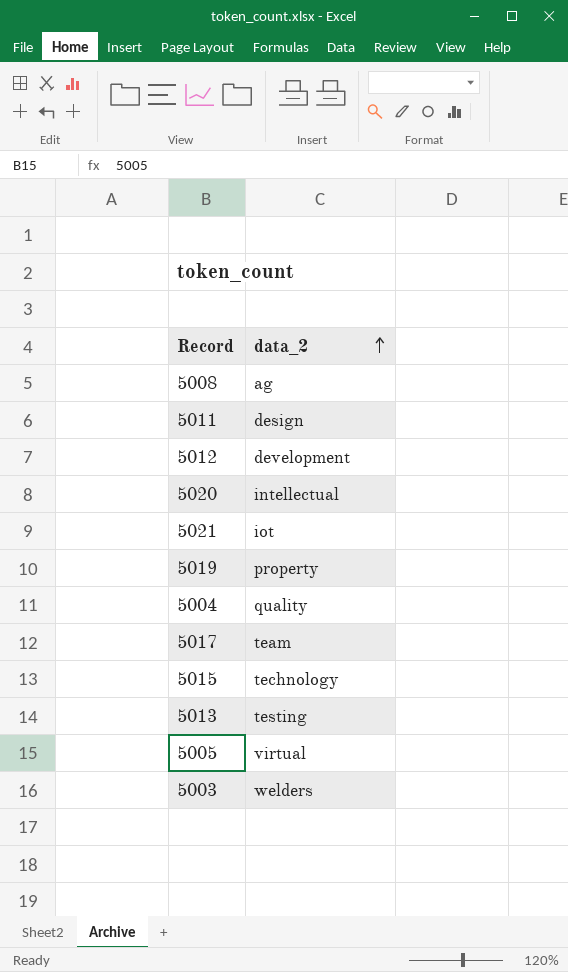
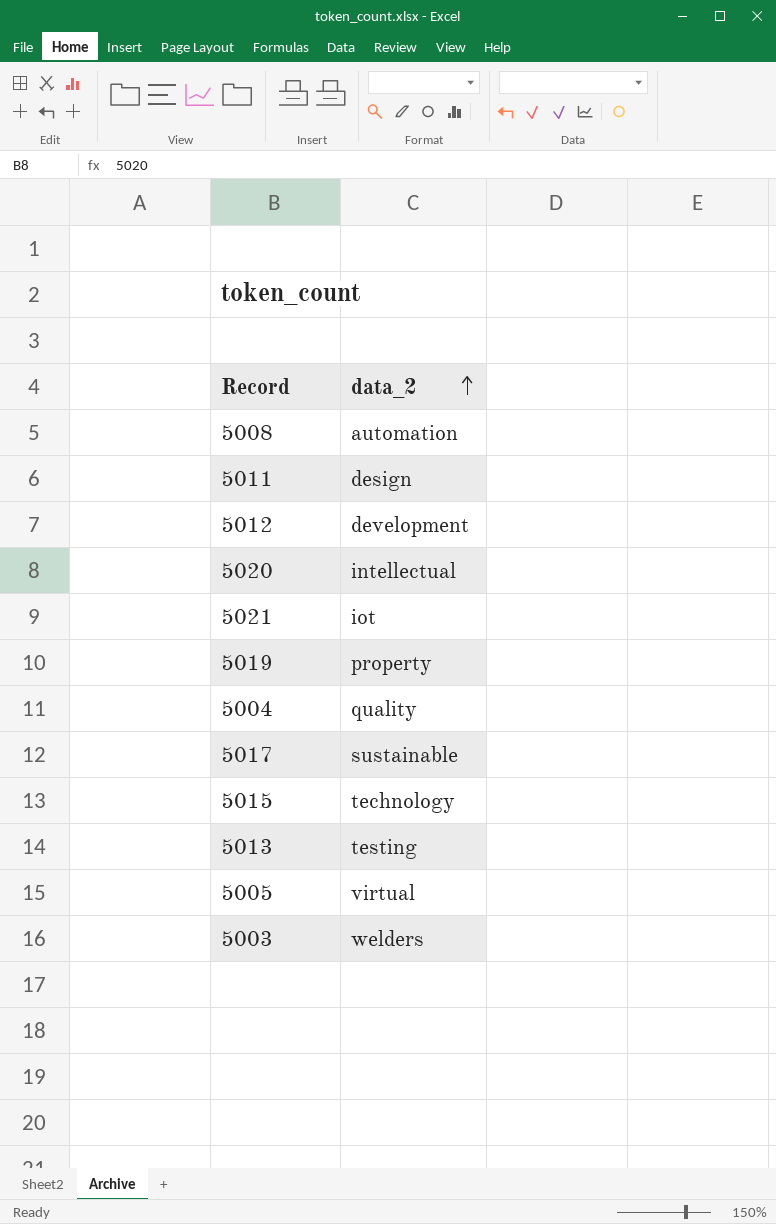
5008 | data_2: ag -> automation
5017 | data_2: team -> sustainable

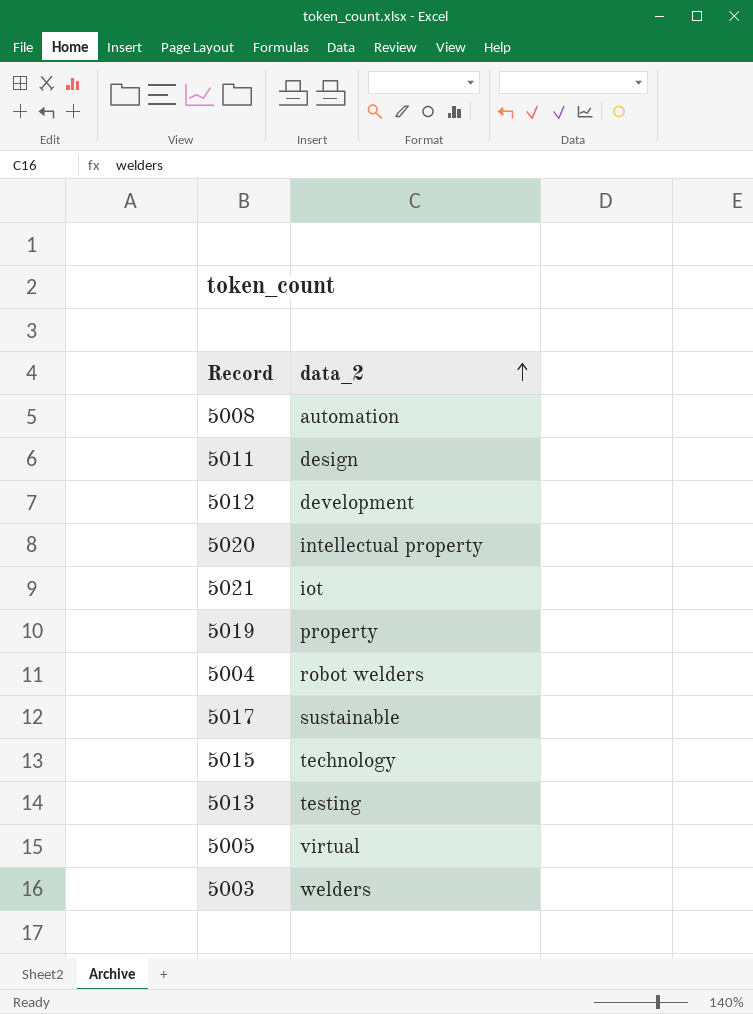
5020 | data_2: intellectual -> intellectual property
5004 | data_2: quality -> robot welders

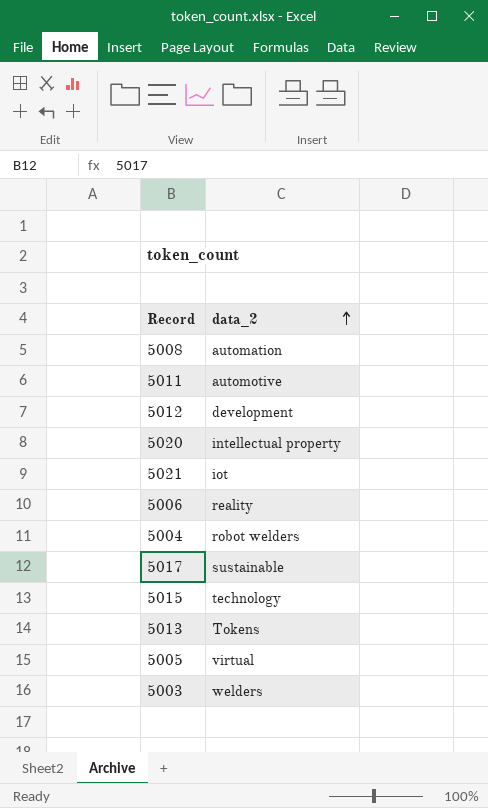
row 5019: property -> none
5011 | data_2: design -> automotive
row 5006: none -> reality
5013 | data_2: testing -> Tokens

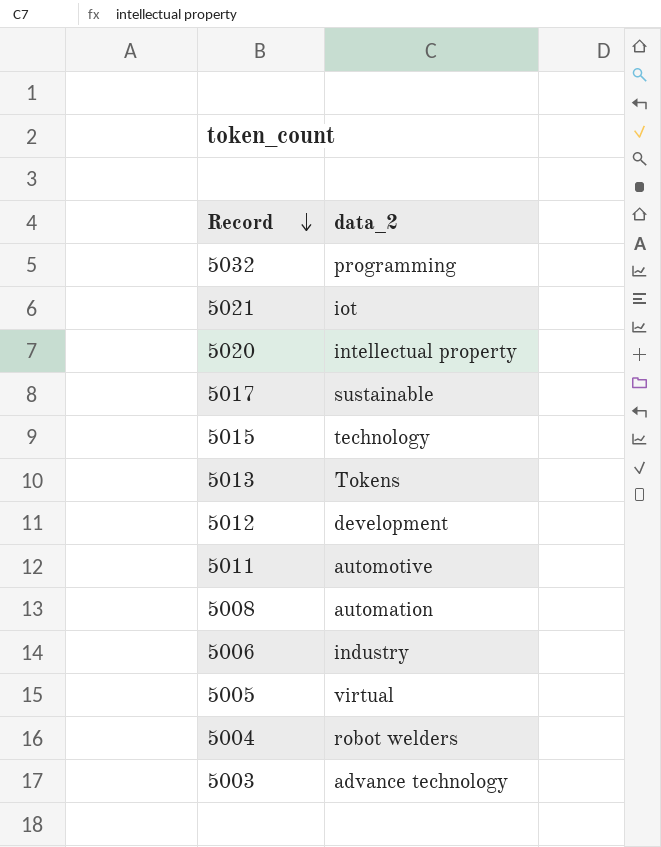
row order: data_2 ascending -> Record descending
row 5032: none -> programming
5006 | data_2: reality -> industry
5003 | data_2: welders -> advance technology

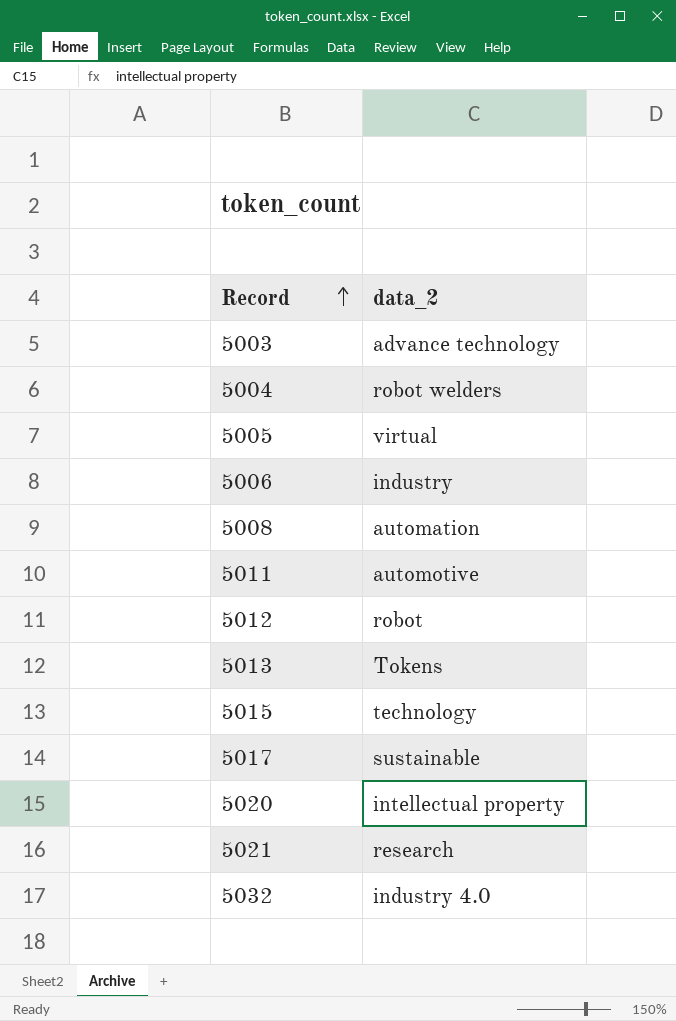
row order: Record descending -> Record ascending
5012 | data_2: development -> robot
5021 | data_2: iot -> research
5032 | data_2: programming -> industry 4.0

